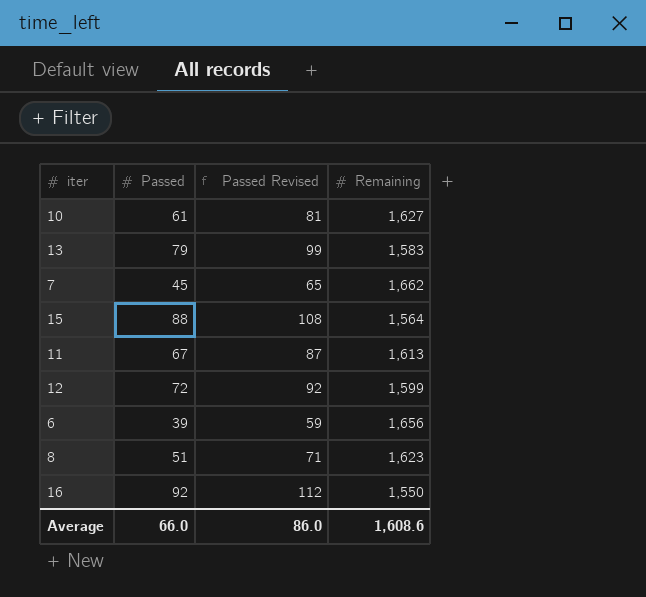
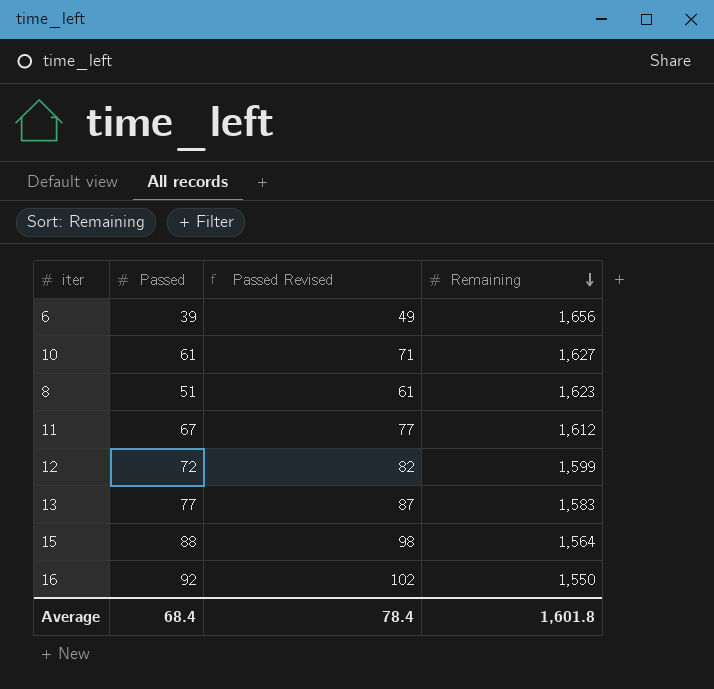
row order: none -> Remaining descending
column Passed Revised | formula: [Passed] + 20 -> [Passed] + 10
row 7: 45 | 65 | 1,662 -> none
11 | Remaining: 1,613 -> 1,612
13 | Passed: 79 -> 77
Average | Passed: 66.0 -> 68.4
Average | Passed Revised: 86.0 -> 78.4
Average | Remaining: 1,608.6 -> 1,601.8

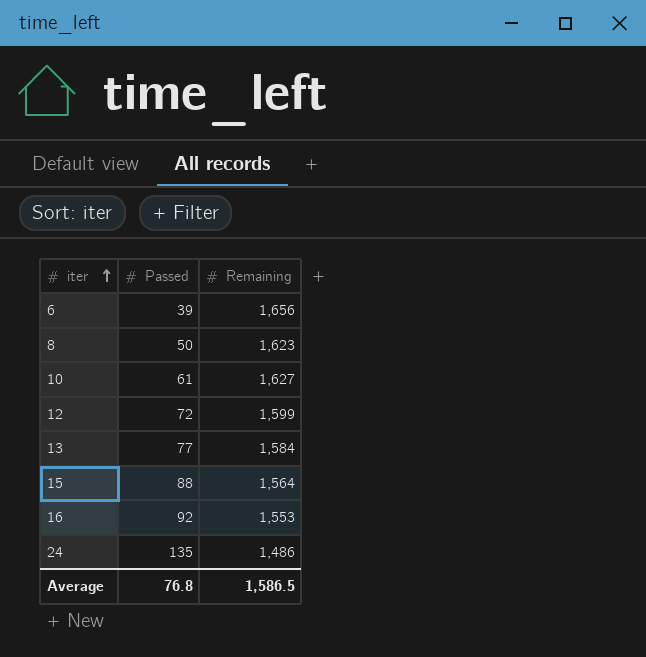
row order: Remaining descending -> iter ascending
column Passed Revised | formula: [Passed] + 10 -> none
row 11: 67 | 77 | 1,612 -> none
8 | Passed: 51 -> 50
13 | Remaining: 1,583 -> 1,584
16 | Remaining: 1,550 -> 1,553
row 24: none -> 135 | 1,486
Average | Passed: 68.4 -> 76.8
Average | Remaining: 1,601.8 -> 1,586.5

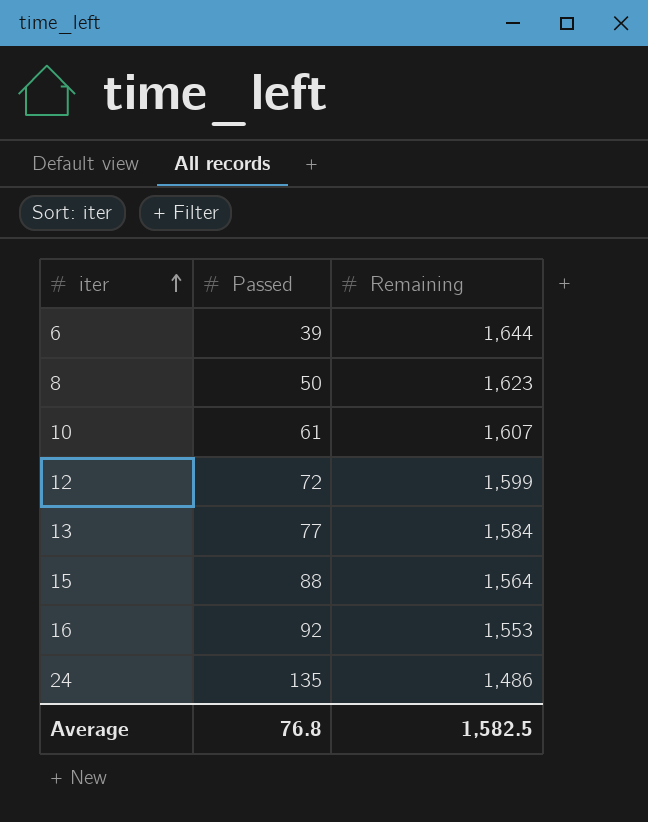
6 | Remaining: 1,656 -> 1,644
10 | Remaining: 1,627 -> 1,607
Average | Remaining: 1,586.5 -> 1,582.5

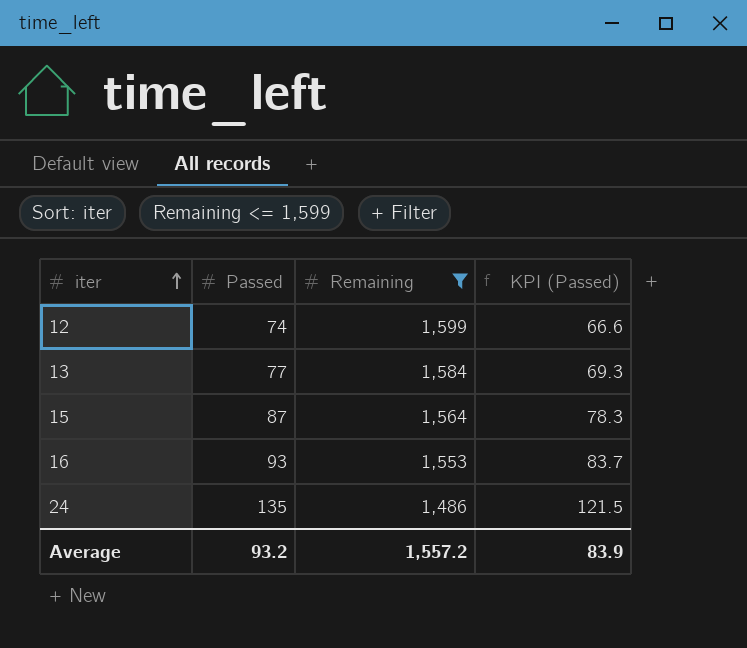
filter: none -> Remaining <= 1,599
column KPI (Passed) | formula: none -> [Passed] * 0.9
12 | Passed: 72 -> 74
15 | Passed: 88 -> 87
16 | Passed: 92 -> 93
Average | Passed: 76.8 -> 93.2
Average | Remaining: 1,582.5 -> 1,557.2

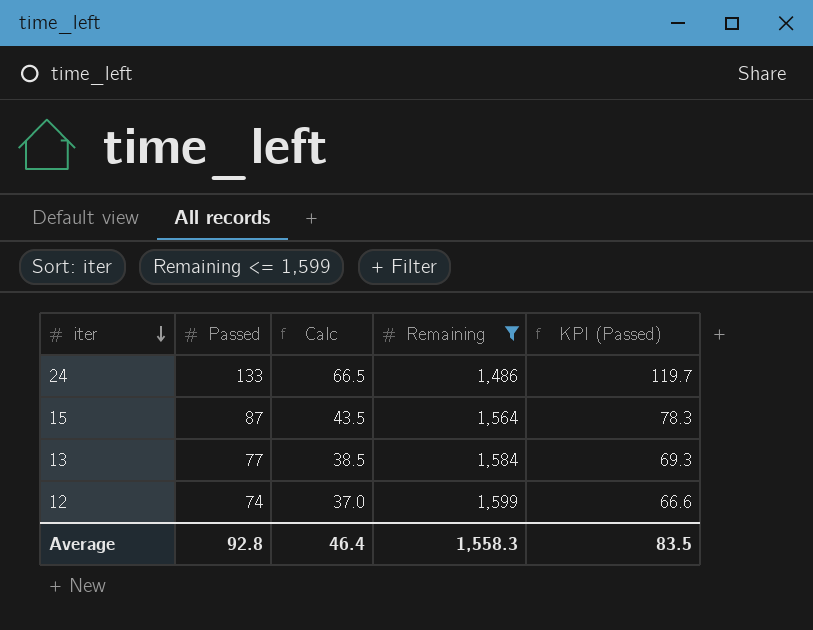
row order: iter ascending -> iter descending
column Calc | formula: none -> [Passed] * 0.5
row 16: 93 | 1,553 | 83.7 -> none
24 | Passed: 135 -> 133
24 | KPI (Passed): 121.5 -> 119.7
Average | Passed: 93.2 -> 92.8
Average | Remaining: 1,557.2 -> 1,558.3
Average | KPI (Passed): 83.9 -> 83.5

